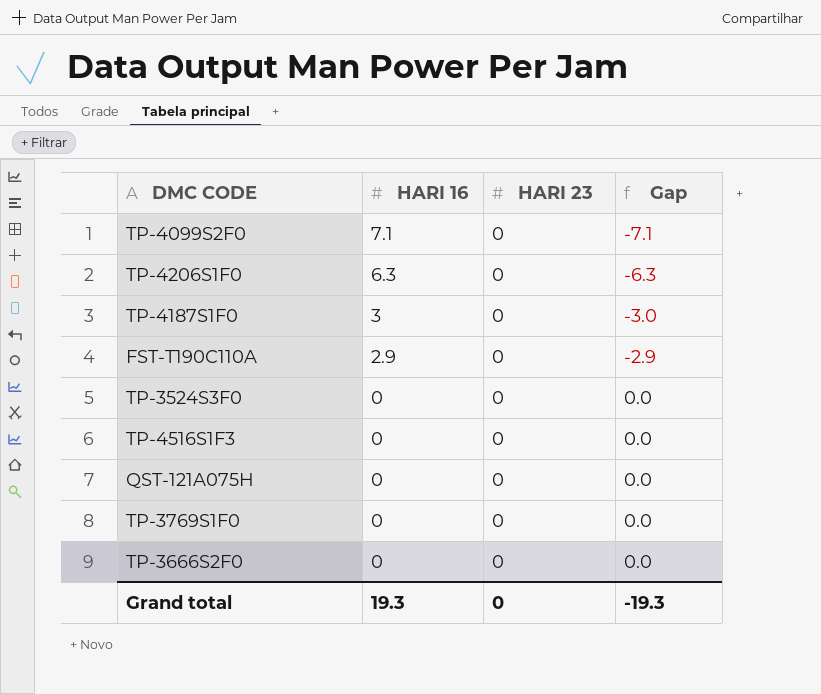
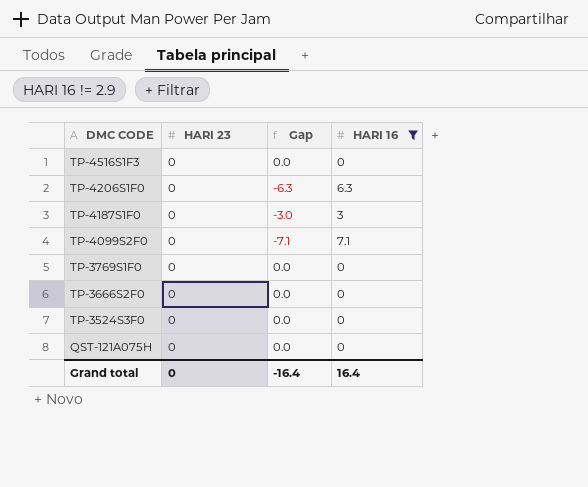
filter: none -> HARI 16 != 2.9
row order: HARI 16 descending -> DMC CODE descending
column HARI 16 | position: 2 -> 4
Grand total | Gap: -19.3 -> -16.4
Grand total | HARI 16: 19.3 -> 16.4

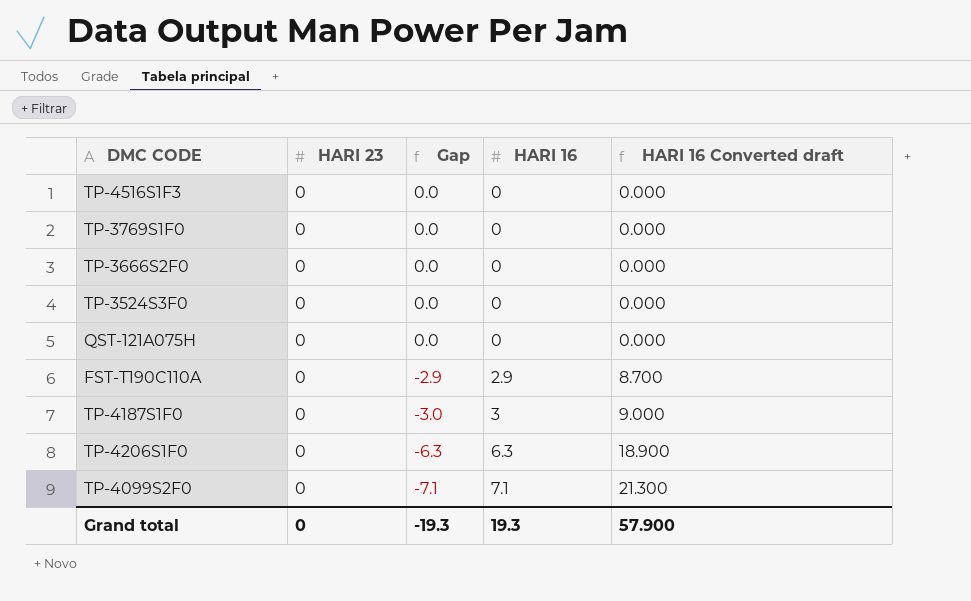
filter: HARI 16 != 2.9 -> none
row order: DMC CODE descending -> Gap descending
column HARI 16 Converted draft | formula: none -> [HARI 16] * 3
Grand total | Gap: -16.4 -> -19.3
Grand total | HARI 16: 16.4 -> 19.3

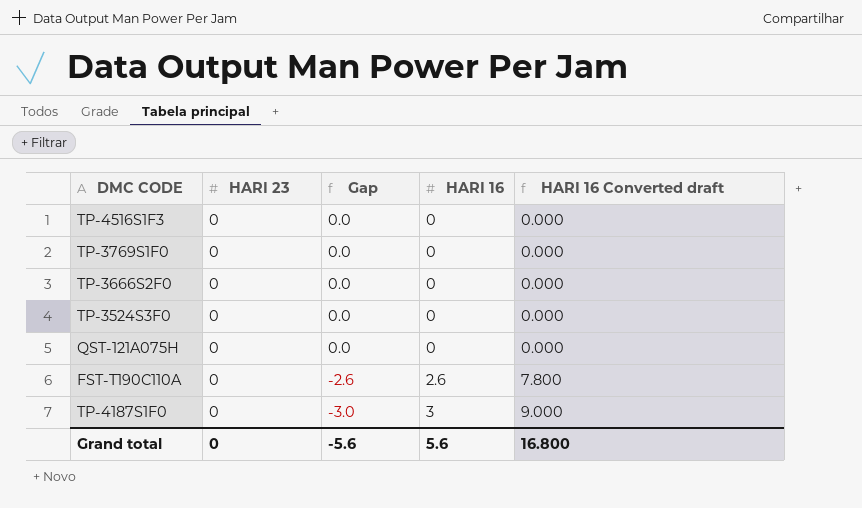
row TP-4206S1F0: 0 | -6.3 | 6.3 | 18.900 -> none
row TP-4099S2F0: 0 | -7.1 | 7.1 | 21.300 -> none
FST-T190C110A | Gap: -2.9 -> -2.6
FST-T190C110A | HARI 16: 2.9 -> 2.6
FST-T190C110A | HARI 16 Converted draft: 8.700 -> 7.800
Grand total | Gap: -19.3 -> -5.6
Grand total | HARI 16: 19.3 -> 5.6
Grand total | HARI 16 Converted draft: 57.900 -> 16.800

